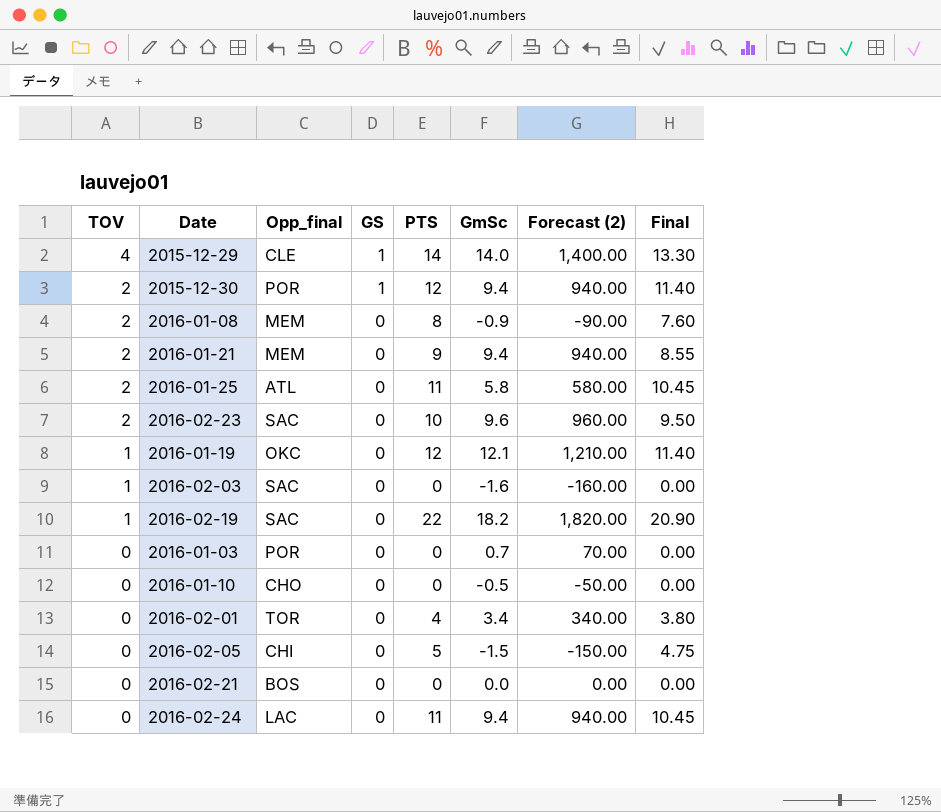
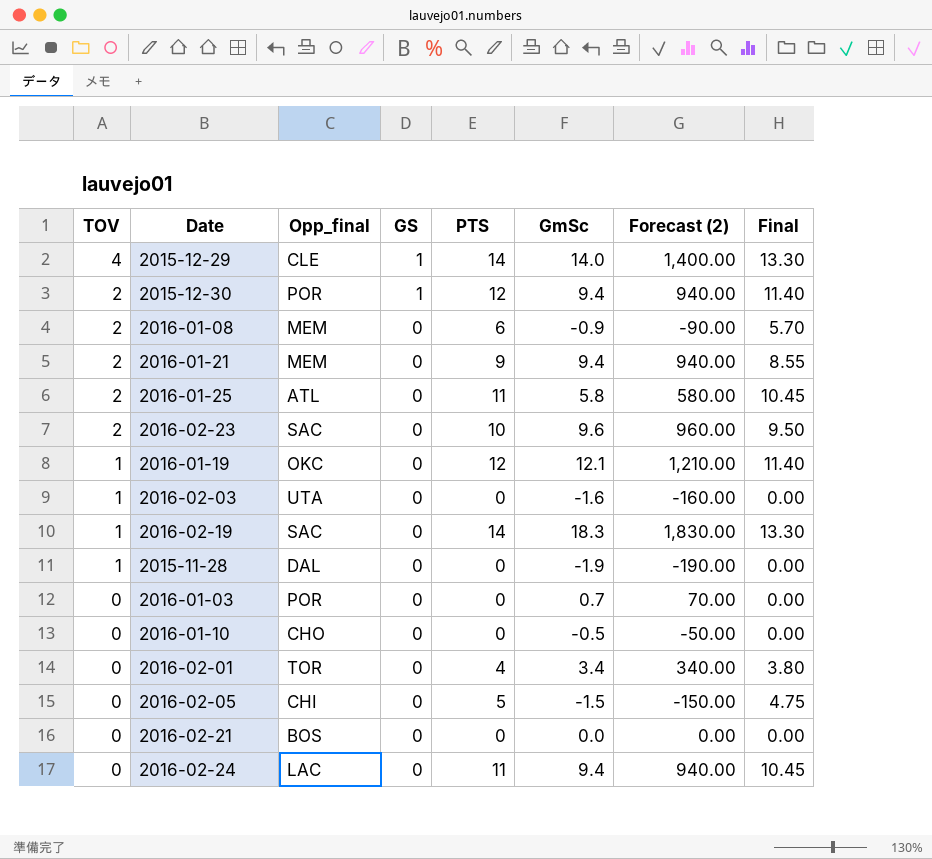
2016-01-08 | PTS: 8 -> 6
2016-01-08 | Final: 7.60 -> 5.70
2016-02-03 | Opp_final: SAC -> UTA
2016-02-19 | PTS: 22 -> 14
2016-02-19 | GmSc: 18.2 -> 18.3
2016-02-19 | Forecast (2): 1,820.00 -> 1,830.00
2016-02-19 | Final: 20.90 -> 13.30
row 2015-11-28: none -> 1 | DAL | 0 | 0 | -1.9 | -190.00 | 0.00

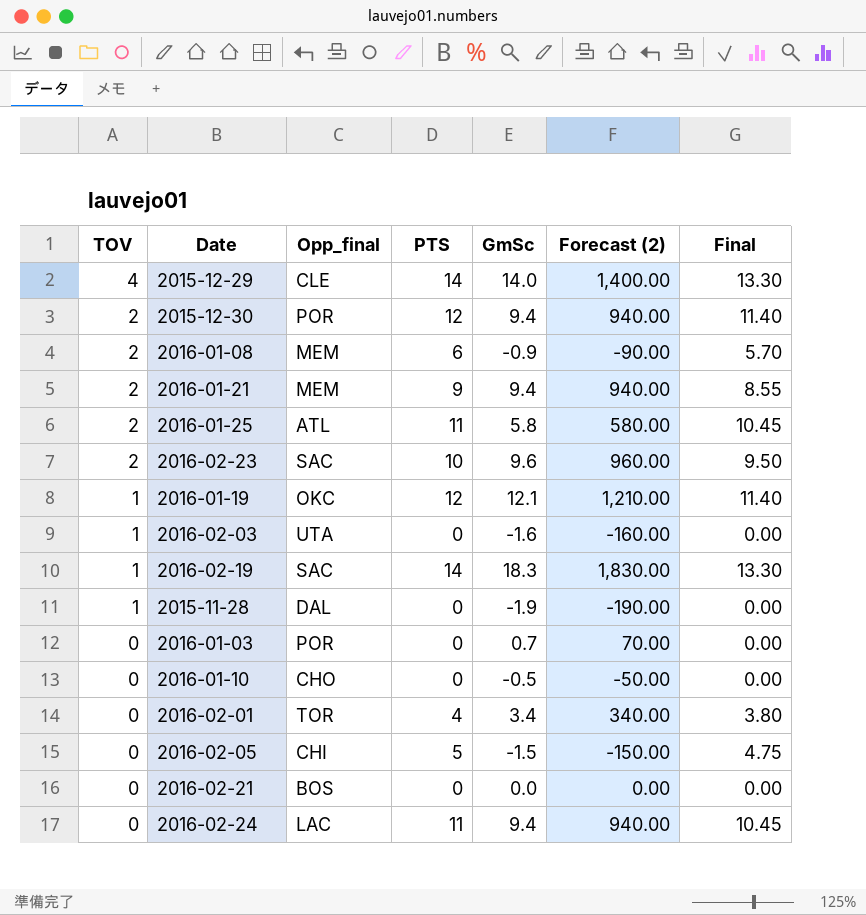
column GS | position: 4 -> none

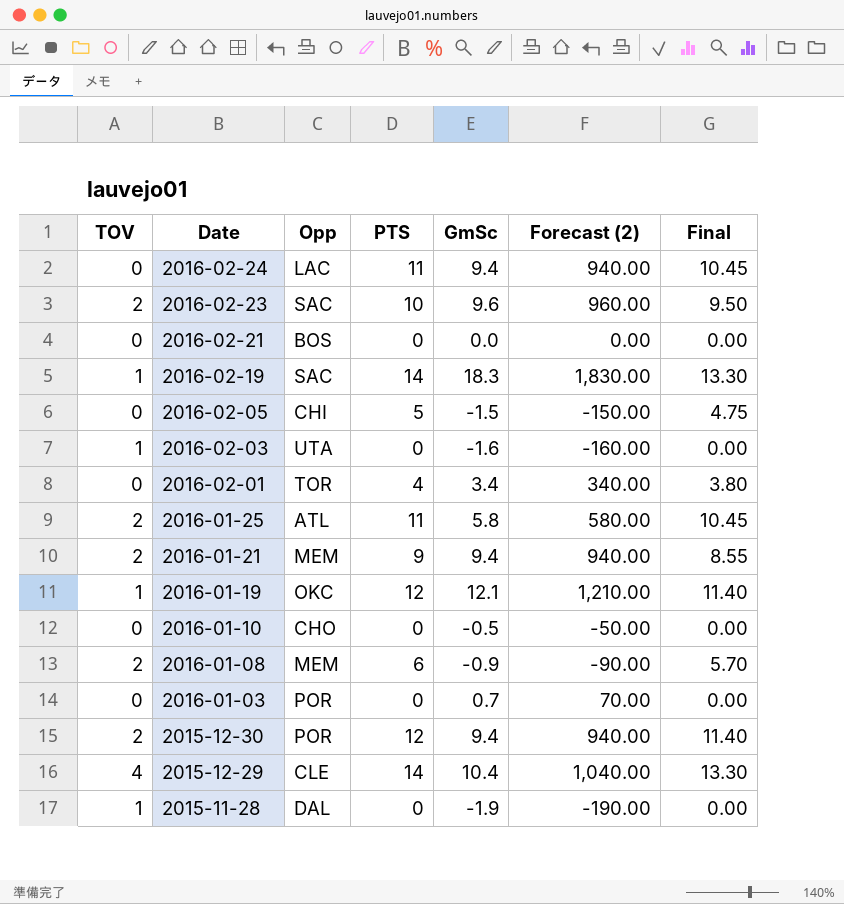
row order: TOV descending -> Date descending
column name: Opp_final -> Opp
2015-12-29 | GmSc: 14.0 -> 10.4
2015-12-29 | Forecast (2): 1,400.00 -> 1,040.00

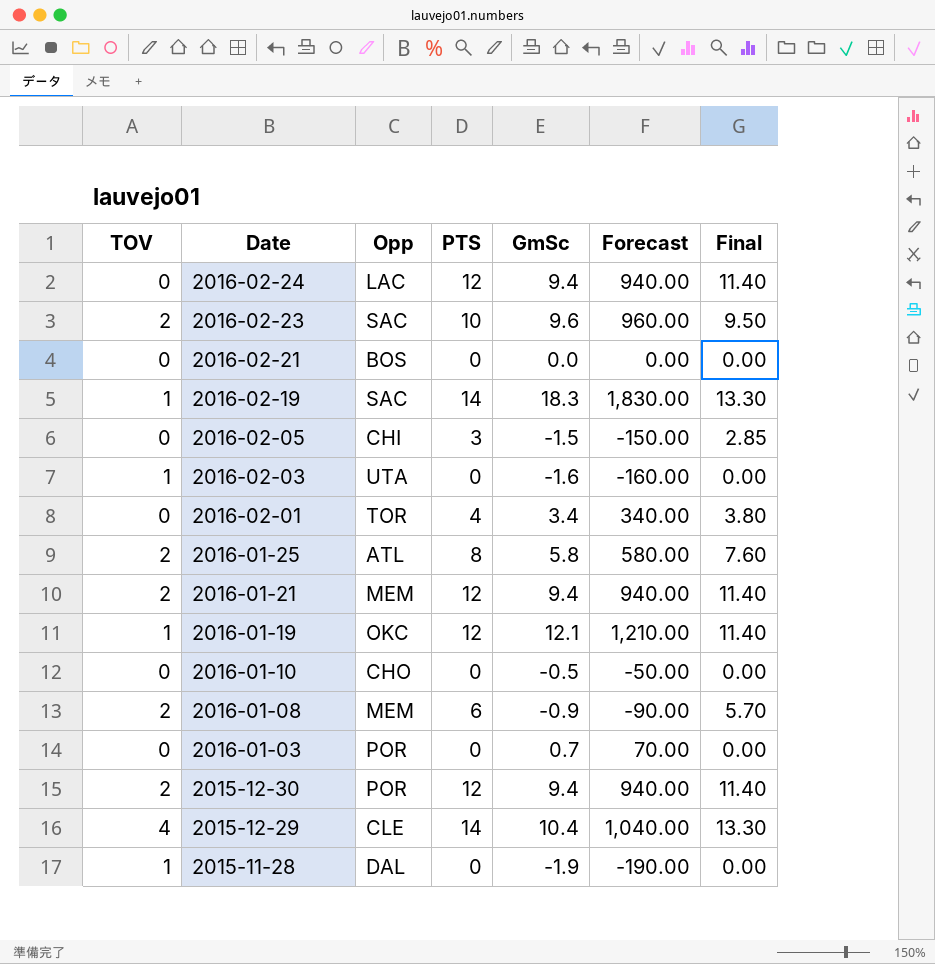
column name: Forecast (2) -> Forecast
2016-02-24 | PTS: 11 -> 12
2016-02-24 | Final: 10.45 -> 11.40
2016-02-05 | PTS: 5 -> 3
2016-02-05 | Final: 4.75 -> 2.85
2016-01-25 | PTS: 11 -> 8
2016-01-25 | Final: 10.45 -> 7.60
2016-01-21 | PTS: 9 -> 12
2016-01-21 | Final: 8.55 -> 11.40

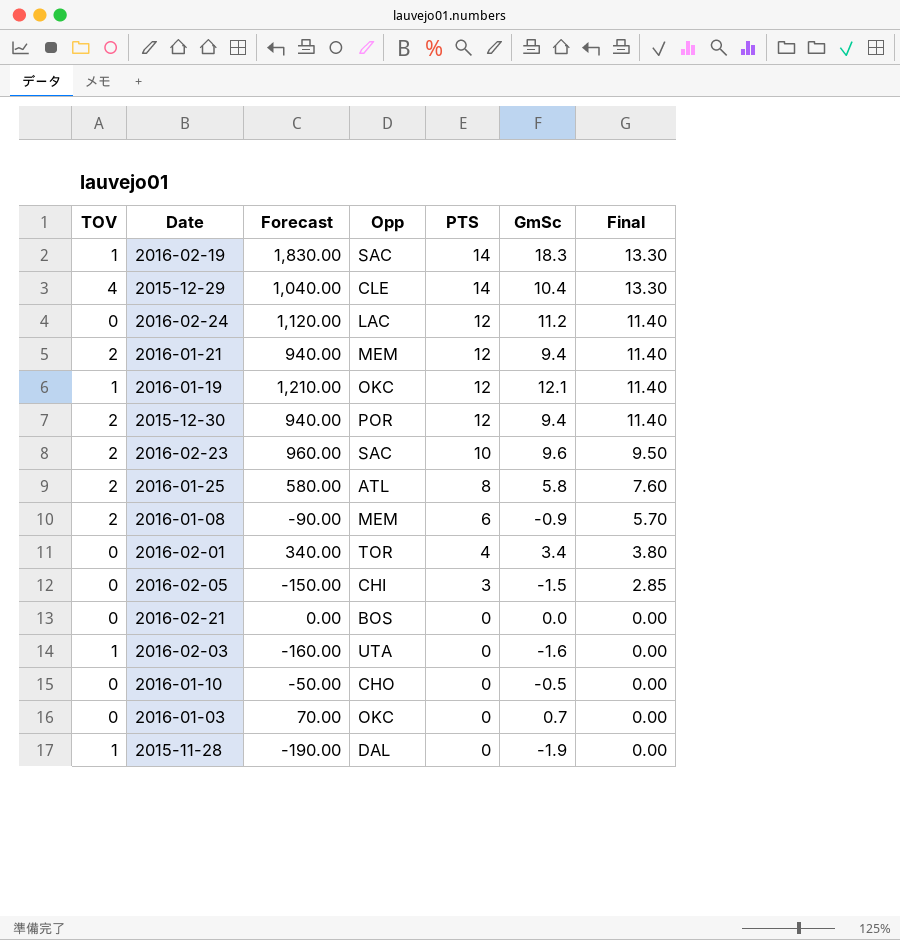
row order: Date descending -> PTS descending
column Forecast | position: 6 -> 3
2016-02-24 | Forecast: 940.00 -> 1,120.00
2016-02-24 | GmSc: 9.4 -> 11.2
2016-01-03 | Opp: POR -> OKC

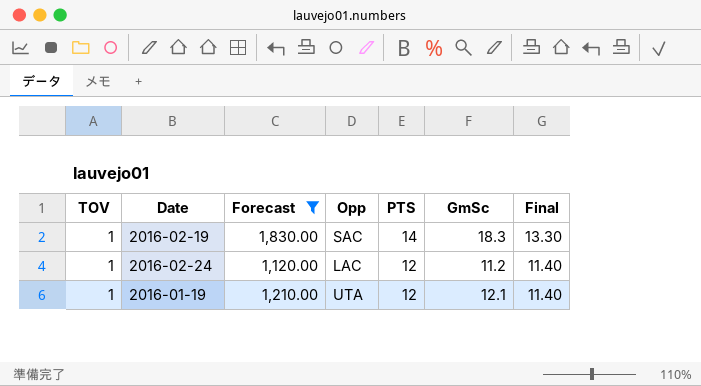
filter: none -> Forecast >= 1,120.00
2016-02-24 | TOV: 0 -> 1
2016-01-19 | Opp: OKC -> UTA

